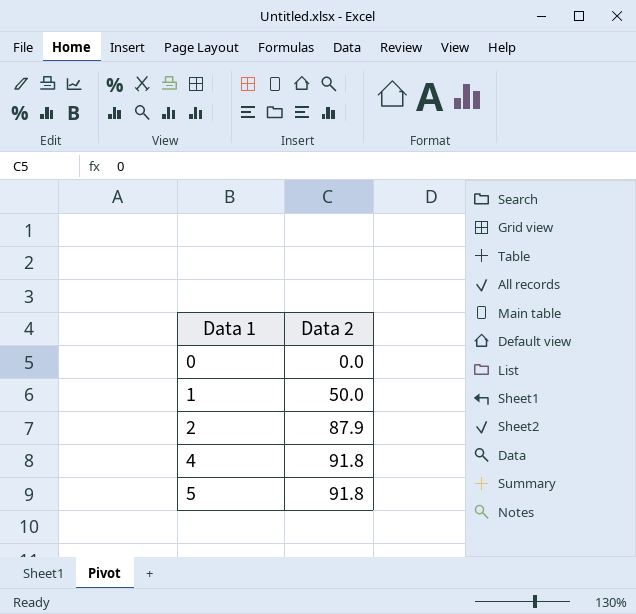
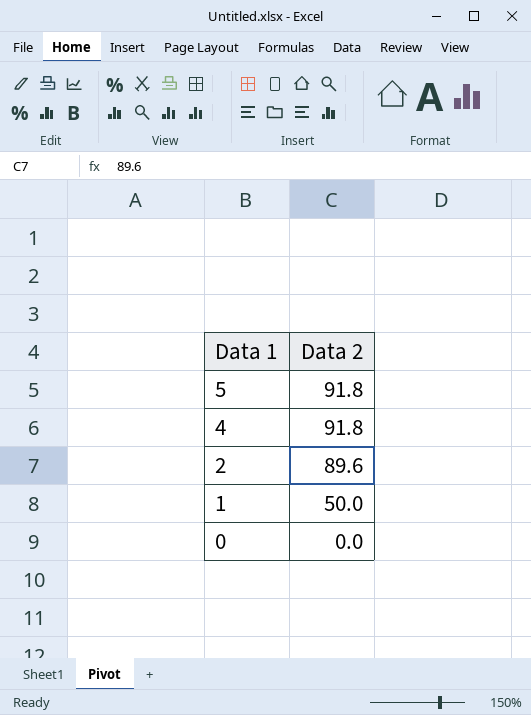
row order: Data 1 ascending -> Data 1 descending
2 | Data 2: 87.9 -> 89.6

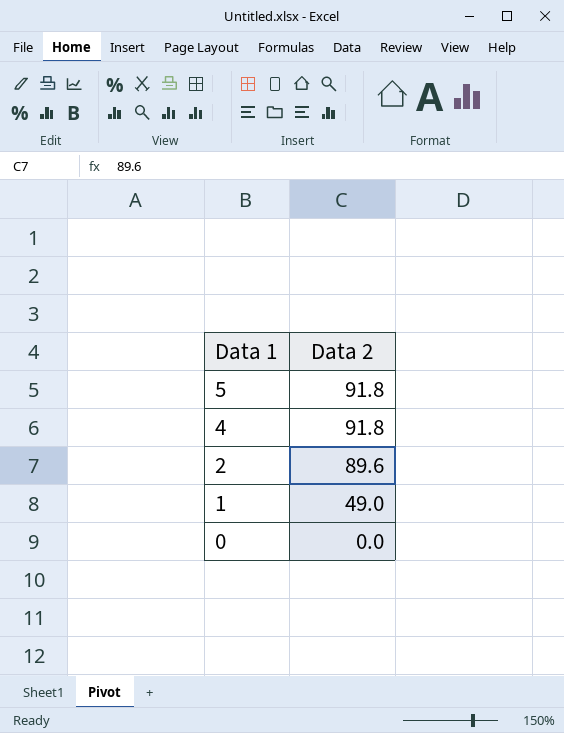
1 | Data 2: 50.0 -> 49.0

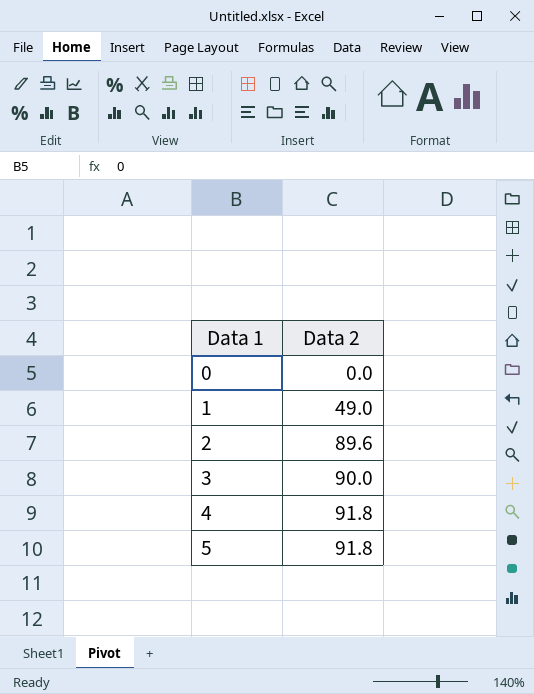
row order: Data 1 descending -> Data 1 ascending
row 3: none -> 90.0

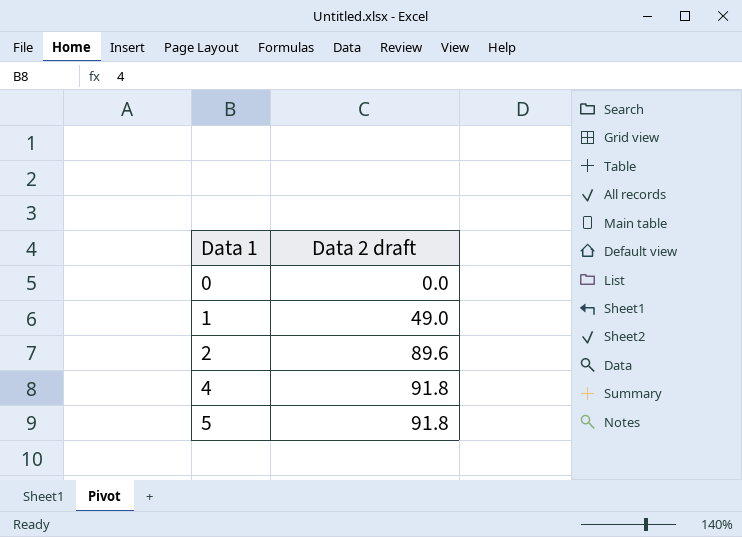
column name: Data 2 -> Data 2 draft
row 3: 90.0 -> none

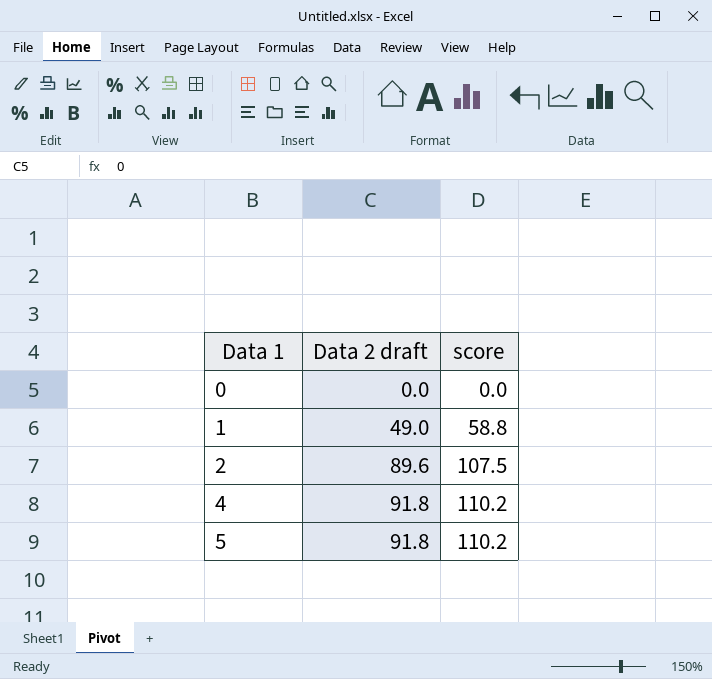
column score | formula: none -> [Data 2 draft] * 1.2

